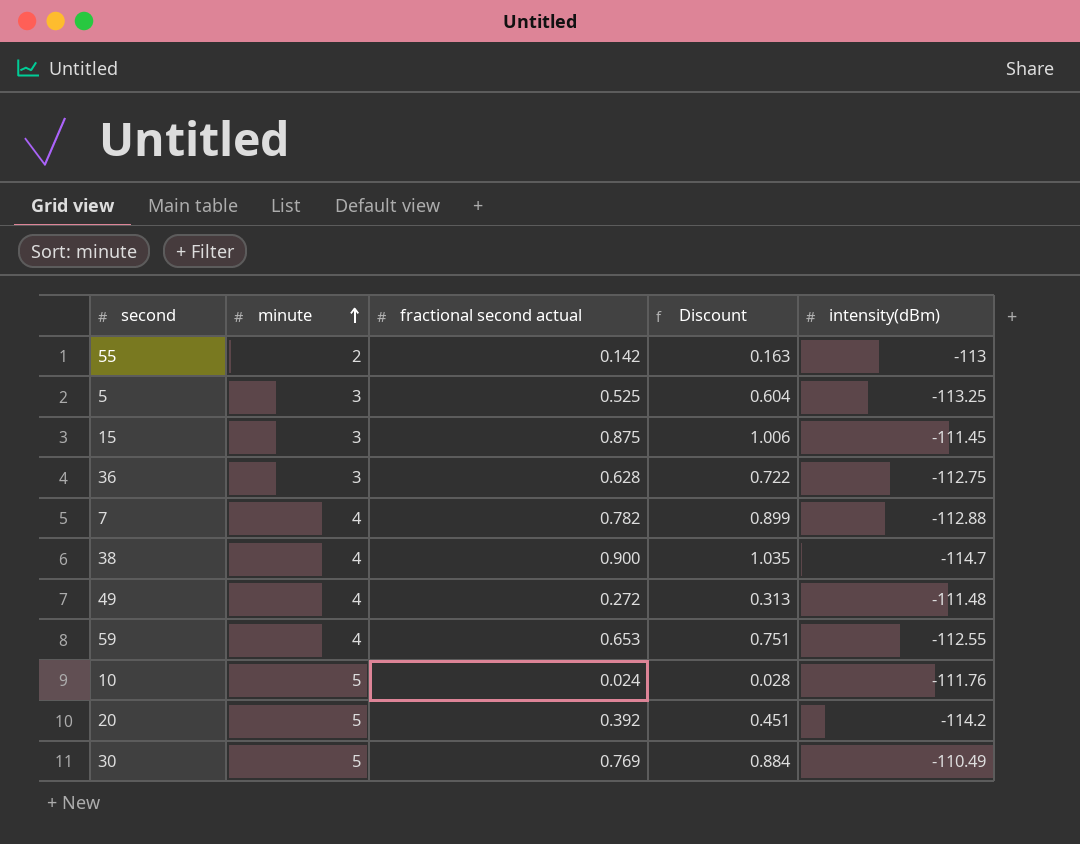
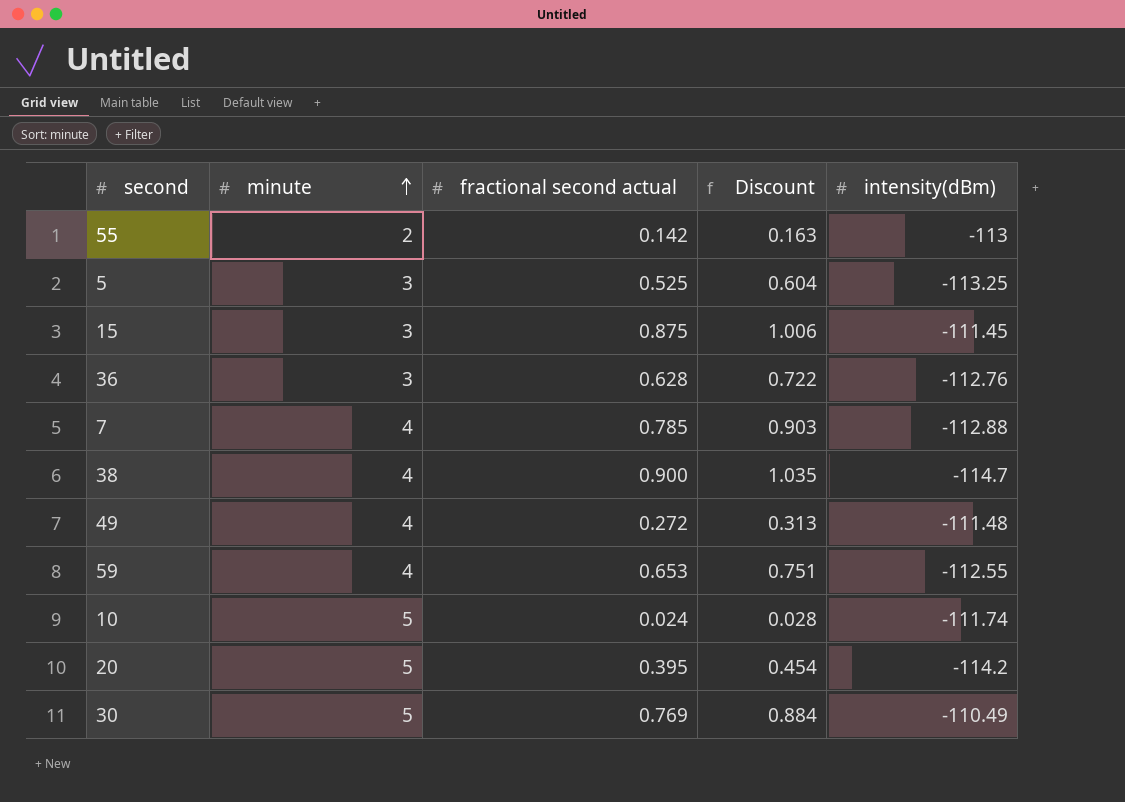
36 | intensity(dBm): -112.75 -> -112.76
7 | fractional second actual: 0.782 -> 0.785
7 | Discount: 0.899 -> 0.903
10 | intensity(dBm): -111.76 -> -111.74
20 | fractional second actual: 0.392 -> 0.395
20 | Discount: 0.451 -> 0.454

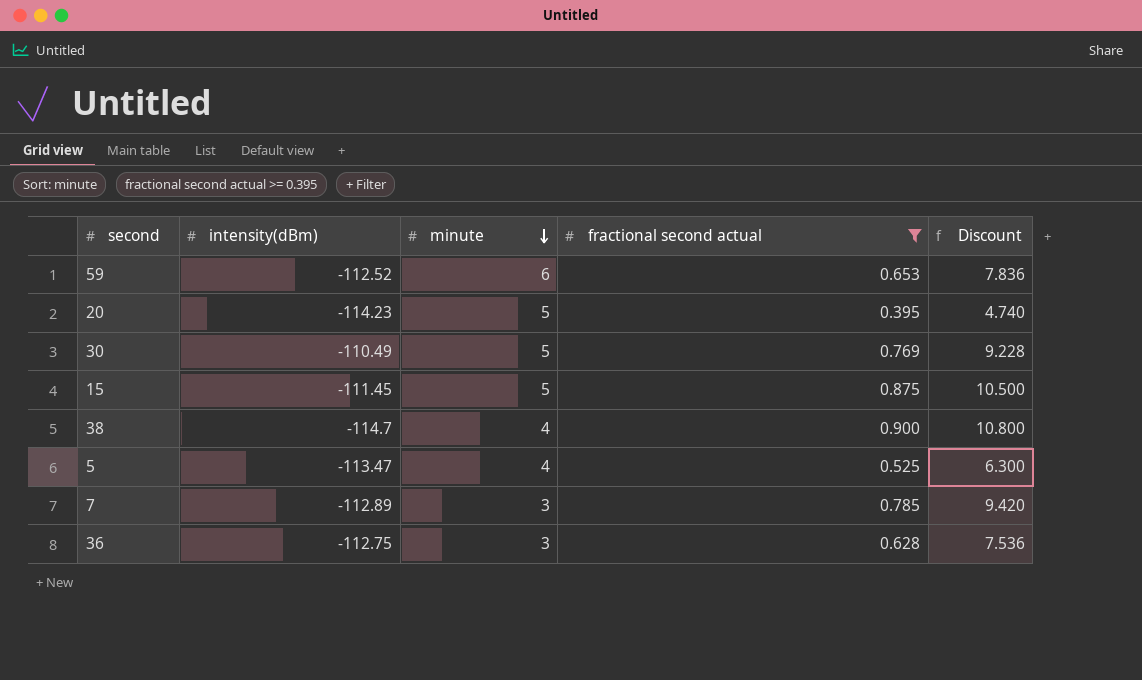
filter: none -> fractional second actual >= 0.395
row order: minute ascending -> minute descending
column intensity(dBm) | position: 5 -> 2
column Discount | formula: [fractional second actual] * 1.15 -> [fractional second actual] * 12
59 | intensity(dBm): -112.55 -> -112.52
59 | minute: 4 -> 6
20 | intensity(dBm): -114.2 -> -114.23
15 | minute: 3 -> 5
5 | intensity(dBm): -113.25 -> -113.47
5 | minute: 3 -> 4
7 | intensity(dBm): -112.88 -> -112.89
7 | minute: 4 -> 3
36 | intensity(dBm): -112.76 -> -112.75

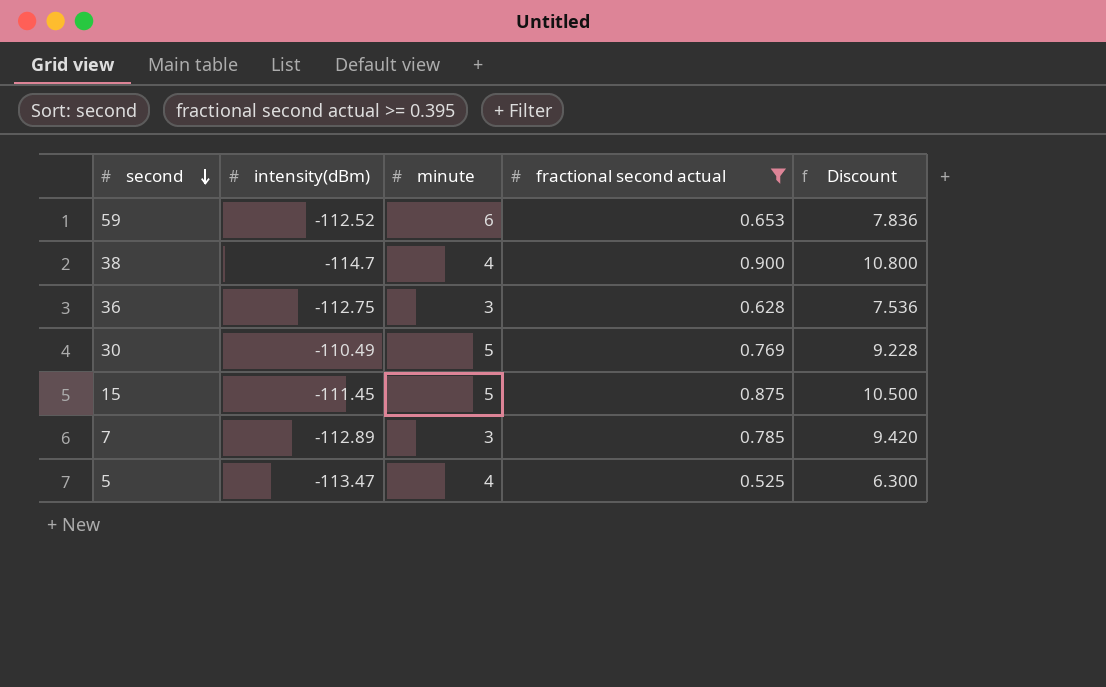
row order: minute descending -> second descending
row 20: -114.23 | 5 | 0.395 | 4.740 -> none

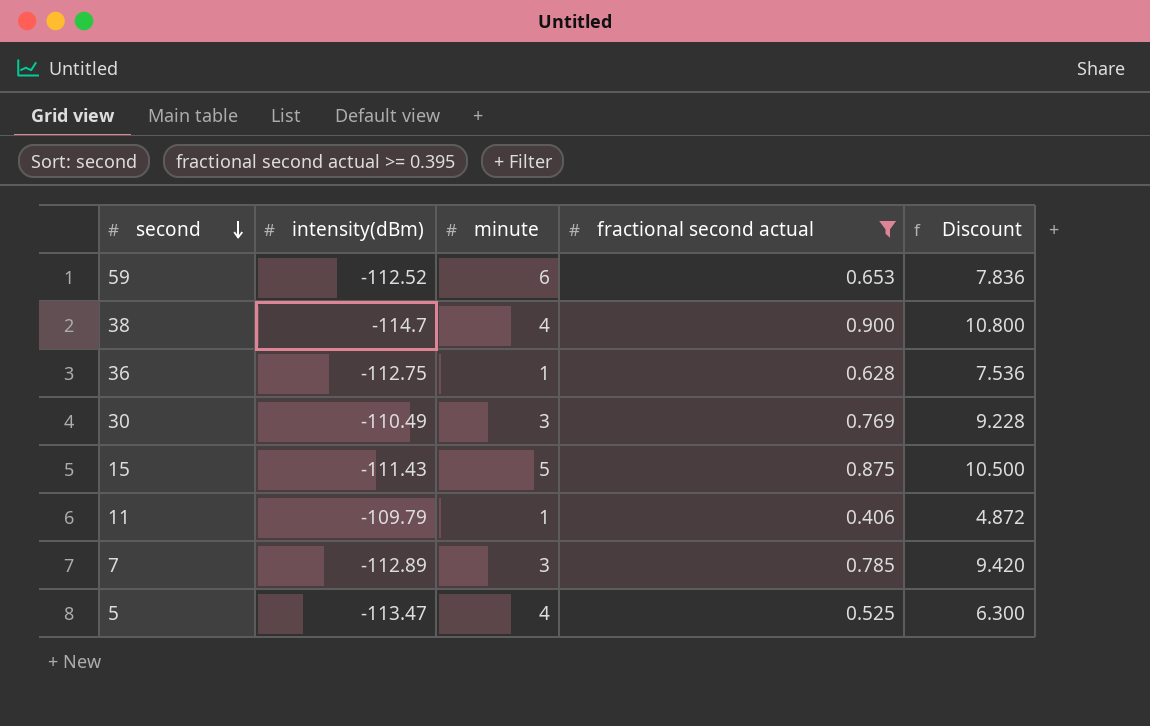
36 | minute: 3 -> 1
30 | minute: 5 -> 3
15 | intensity(dBm): -111.45 -> -111.43
row 11: none -> -109.79 | 1 | 0.406 | 4.872

